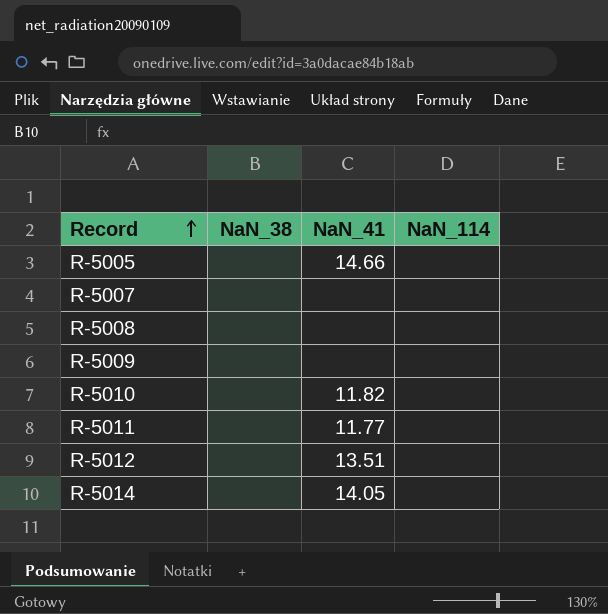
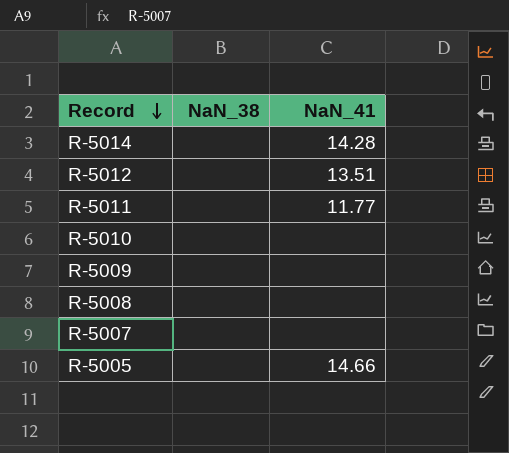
row order: Record ascending -> Record descending
column NaN_114 | position: 4 -> none
R-5014 | NaN_41: 14.05 -> 14.28
R-5010 | NaN_41: 11.82 -> none

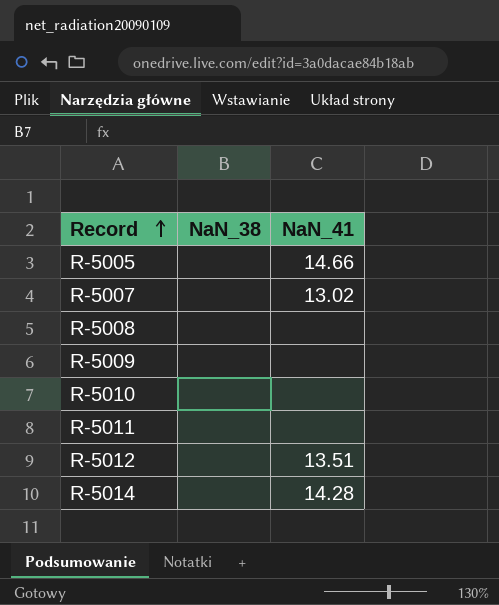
row order: Record descending -> Record ascending
R-5007 | NaN_41: none -> 13.02
R-5011 | NaN_41: 11.77 -> none

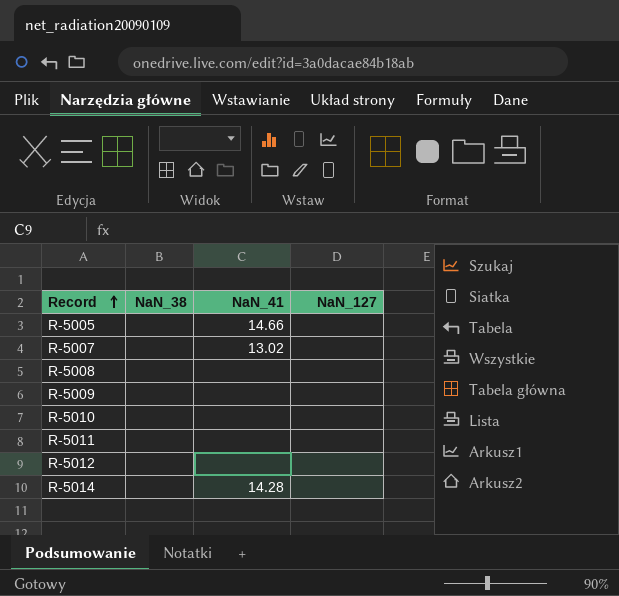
column NaN_127 | position: none -> 4
R-5012 | NaN_41: 13.51 -> none

